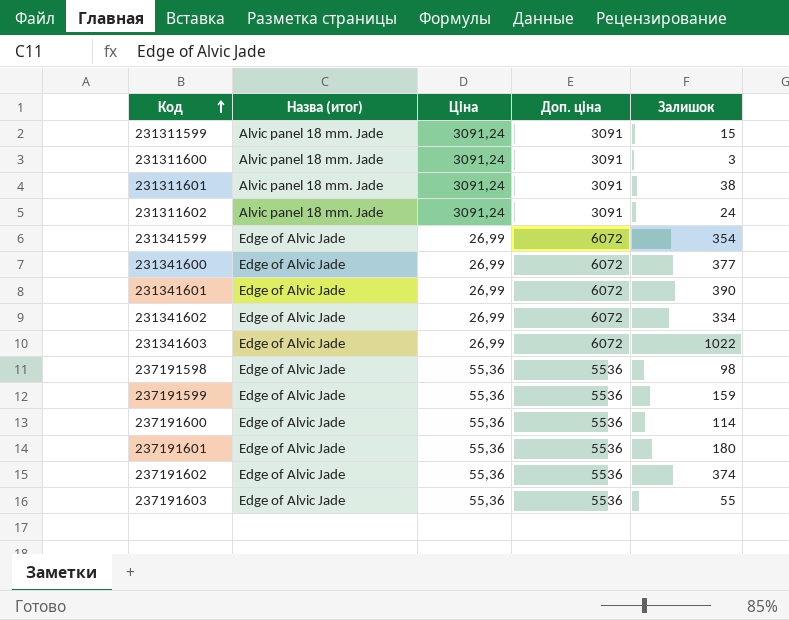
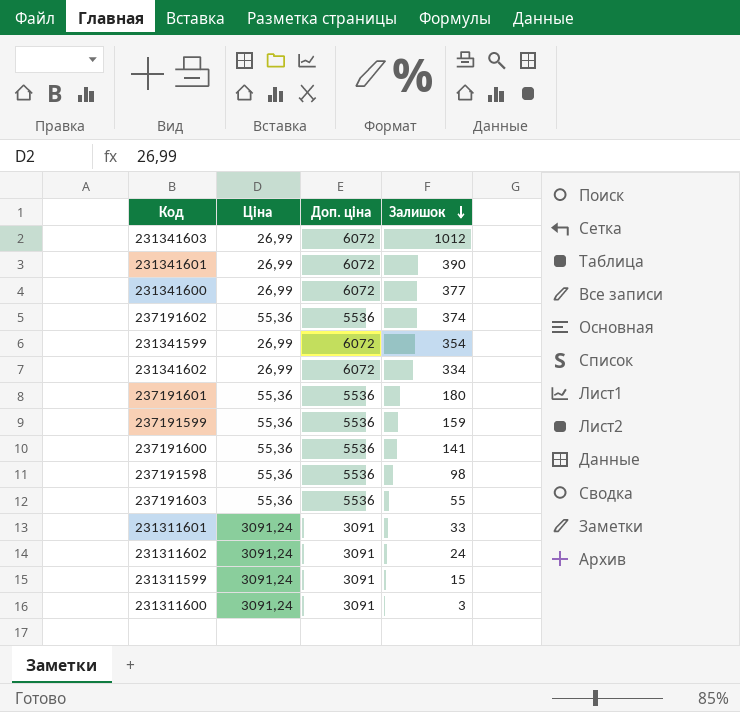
row order: Код ascending -> Залишок descending
column Назва (итог) | position: 2 -> none
231341603 | Залишок: 1022 -> 1012
237191600 | Залишок: 114 -> 141
231311601 | Залишок: 38 -> 33

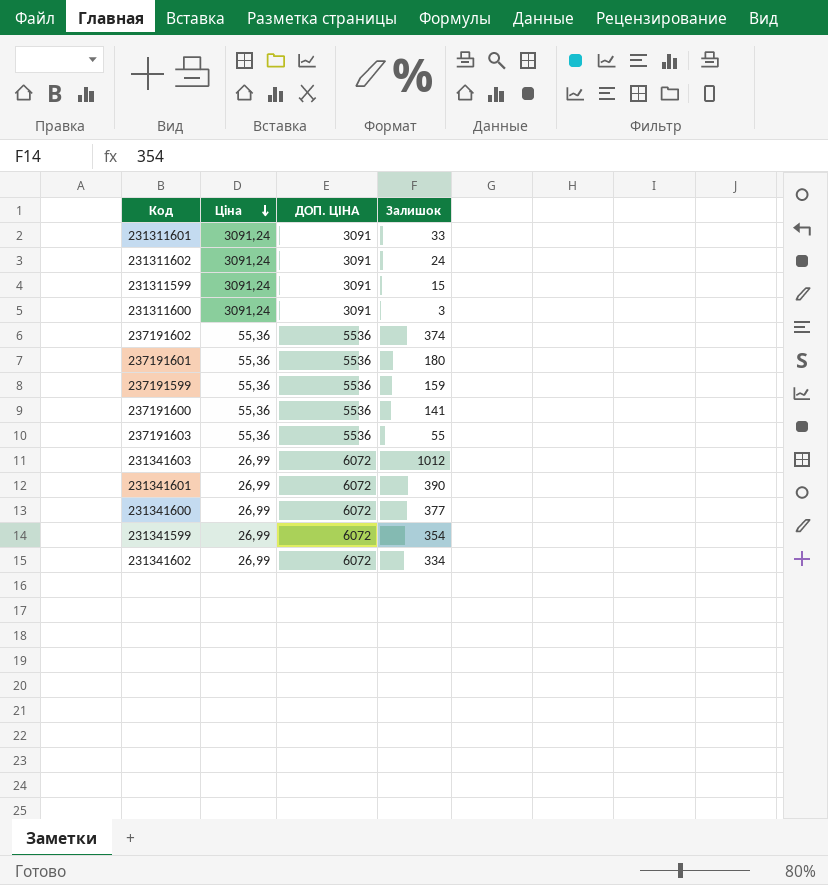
row order: Залишок descending -> Ціна descending
column name: Доп. ціна -> ДОП. ЦІНА
row 237191598: 55,36 | 5536 | 98 -> none

